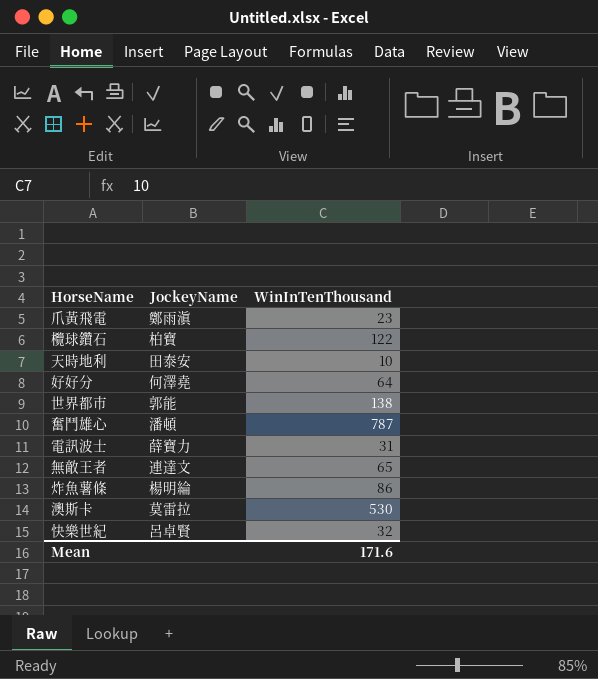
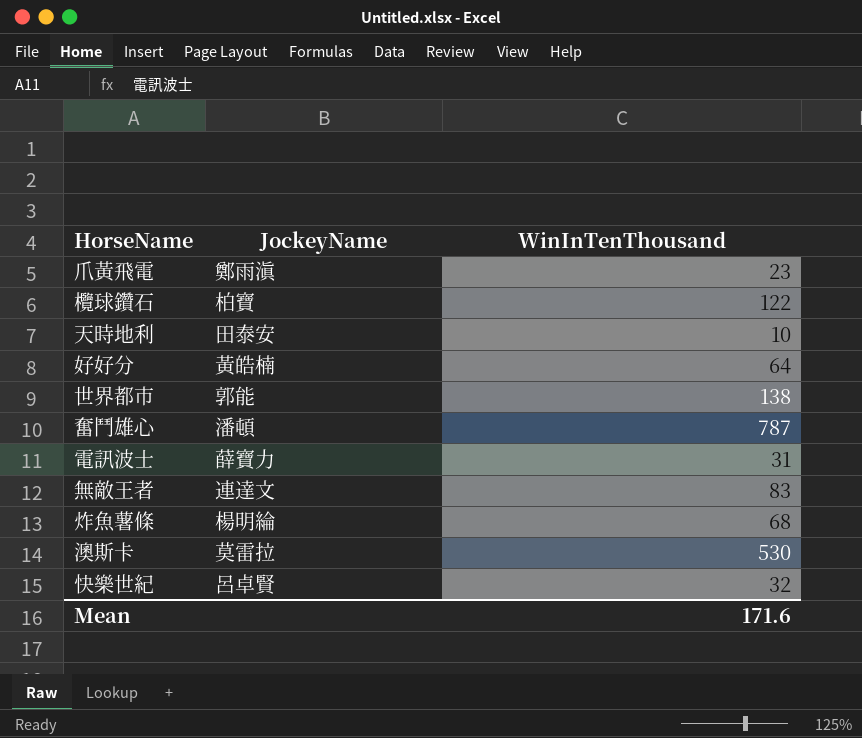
好好分 | JockeyName: 何澤堯 -> 黃皓楠
無敵王者 | WinInTenThousand: 65 -> 83
炸魚薯條 | WinInTenThousand: 86 -> 68

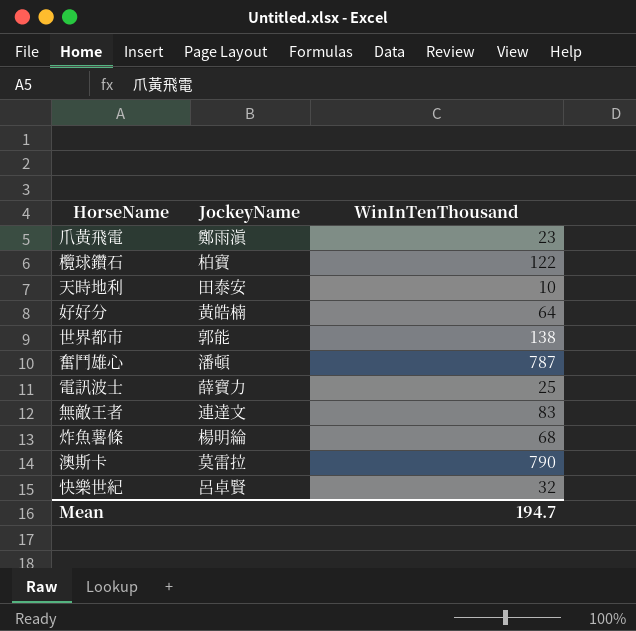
電訊波士 | WinInTenThousand: 31 -> 25
澳斯卡 | WinInTenThousand: 530 -> 790
Mean | WinInTenThousand: 171.6 -> 194.7

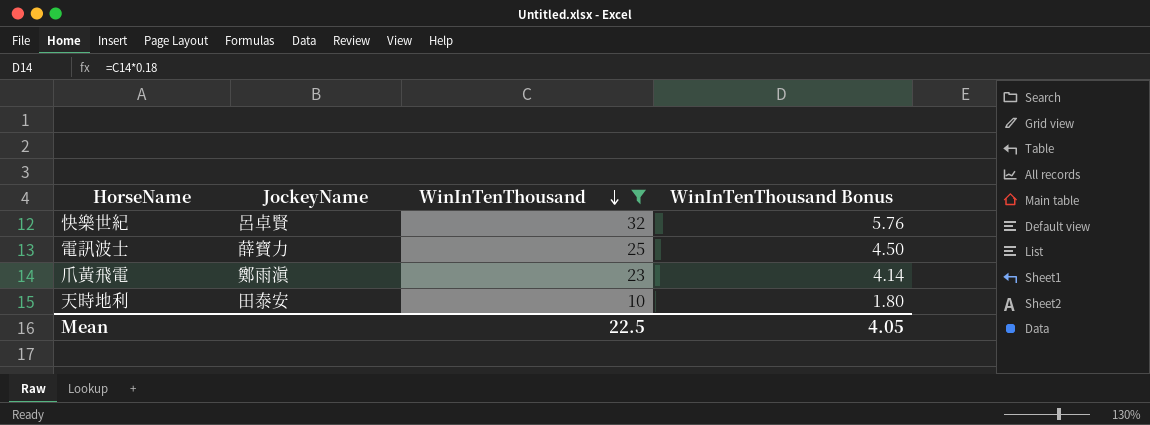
filter: none -> WinInTenThousand <= 32
row order: none -> WinInTenThousand descending
column WinInTenThousand Bonus | formula: none -> [WinInTenThousand] * 0.18
Mean | WinInTenThousand: 194.7 -> 22.5

